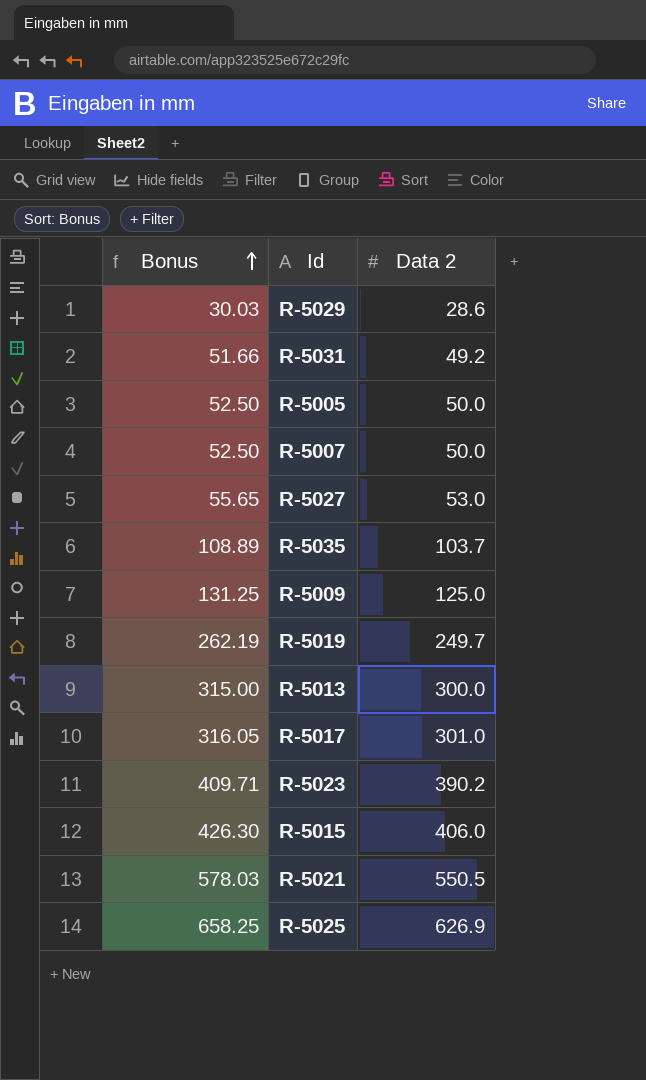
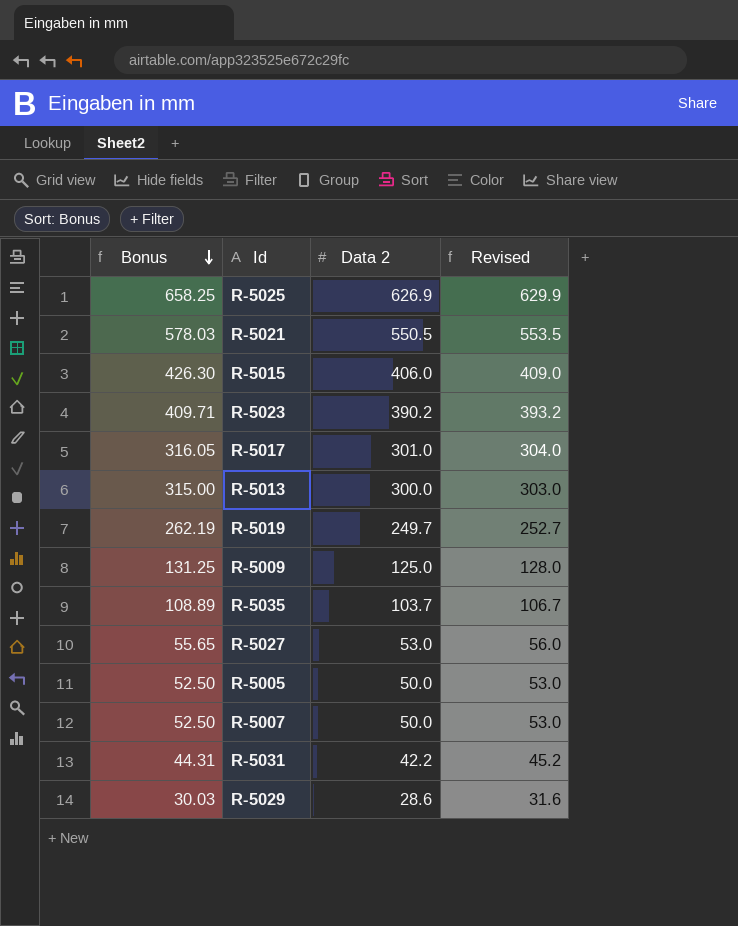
row order: Bonus ascending -> Bonus descending
column Revised | formula: none -> [Data 2] + 3
R-5031 | Bonus: 51.66 -> 44.31
R-5031 | Data 2: 49.2 -> 42.2

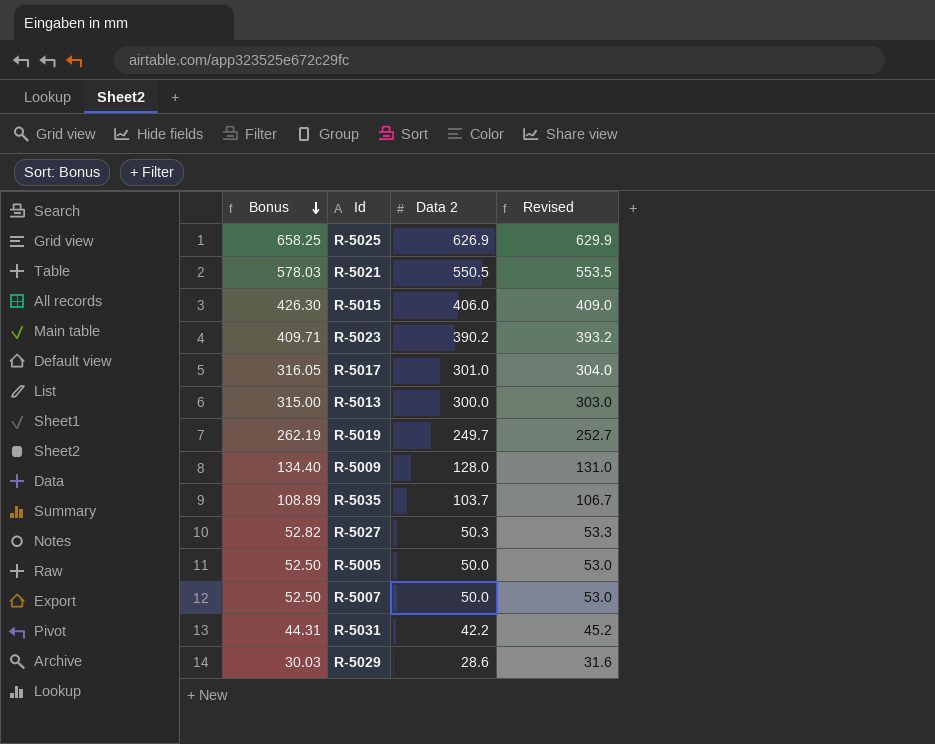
R-5009 | Bonus: 131.25 -> 134.40
R-5009 | Data 2: 125.0 -> 128.0
R-5009 | Revised: 128.0 -> 131.0
R-5027 | Bonus: 55.65 -> 52.82
R-5027 | Data 2: 53.0 -> 50.3
R-5027 | Revised: 56.0 -> 53.3

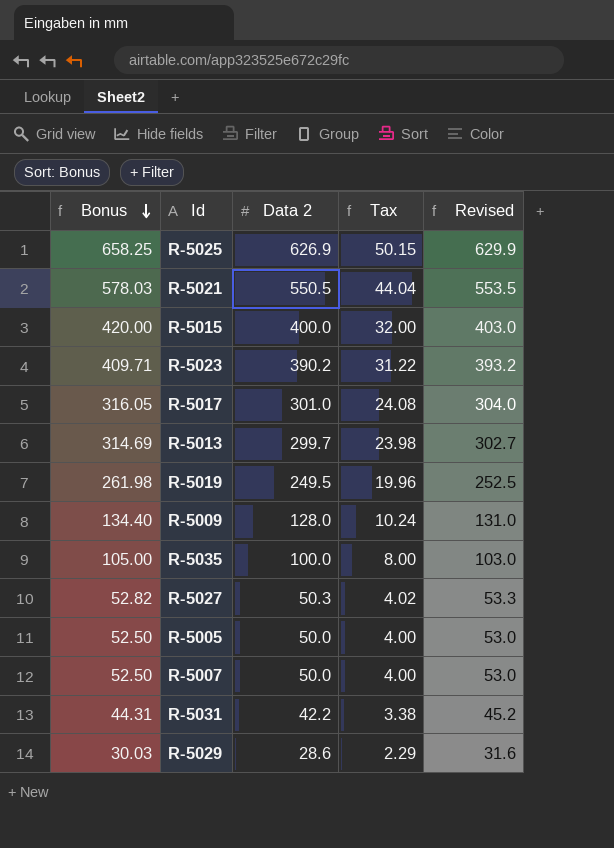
column Tax | formula: none -> [Data 2] * 0.08
R-5015 | Bonus: 426.30 -> 420.00
R-5015 | Data 2: 406.0 -> 400.0
R-5015 | Revised: 409.0 -> 403.0
R-5013 | Bonus: 315.00 -> 314.69
R-5013 | Data 2: 300.0 -> 299.7
R-5013 | Revised: 303.0 -> 302.7
R-5019 | Bonus: 262.19 -> 261.98
R-5019 | Data 2: 249.7 -> 249.5
R-5019 | Revised: 252.7 -> 252.5
R-5035 | Bonus: 108.89 -> 105.00
R-5035 | Data 2: 103.7 -> 100.0
R-5035 | Revised: 106.7 -> 103.0

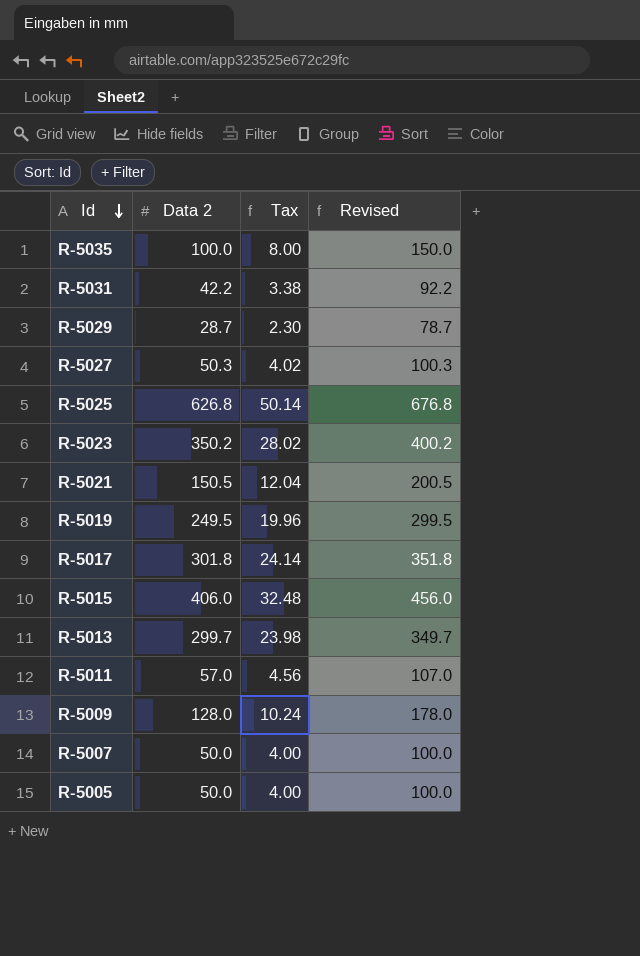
row order: Bonus descending -> Id descending
column Bonus | formula: [Data 2] * 1.05 -> none
column Revised | formula: [Data 2] + 3 -> [Data 2] + 50
R-5029 | Data 2: 28.6 -> 28.7
R-5029 | Tax: 2.29 -> 2.30
R-5025 | Data 2: 626.9 -> 626.8
R-5025 | Tax: 50.15 -> 50.14
R-5023 | Data 2: 390.2 -> 350.2
R-5023 | Tax: 31.22 -> 28.02
R-5021 | Data 2: 550.5 -> 150.5
R-5021 | Tax: 44.04 -> 12.04
R-5017 | Data 2: 301.0 -> 301.8
R-5017 | Tax: 24.08 -> 24.14
R-5015 | Data 2: 400.0 -> 406.0
R-5015 | Tax: 32.00 -> 32.48
row R-5011: none -> 57.0 | 4.56 | 107.0

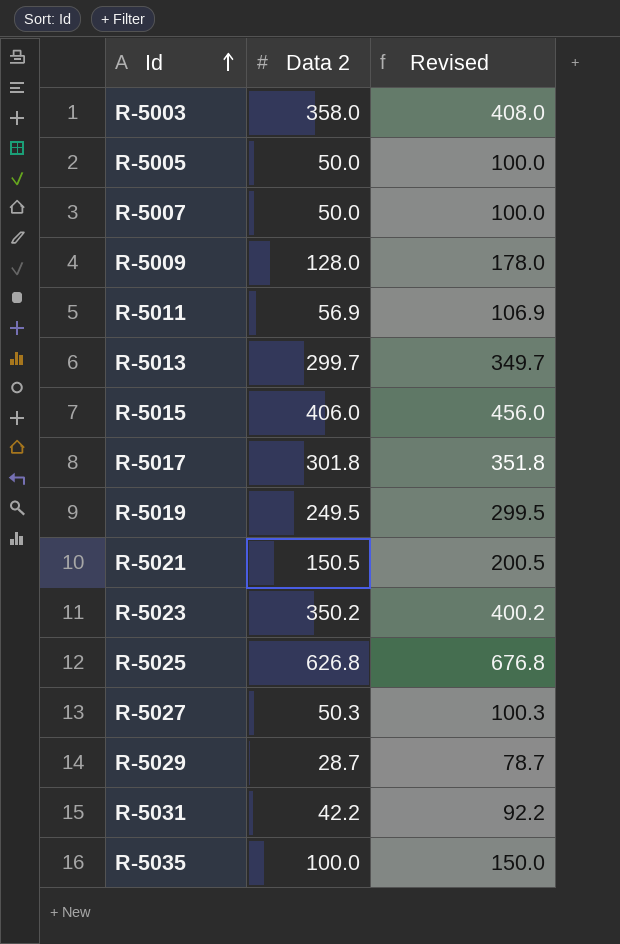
row order: Id descending -> Id ascending
column Tax | formula: [Data 2] * 0.08 -> none
row R-5003: none -> 358.0 | 408.0
R-5011 | Data 2: 57.0 -> 56.9
R-5011 | Revised: 107.0 -> 106.9

